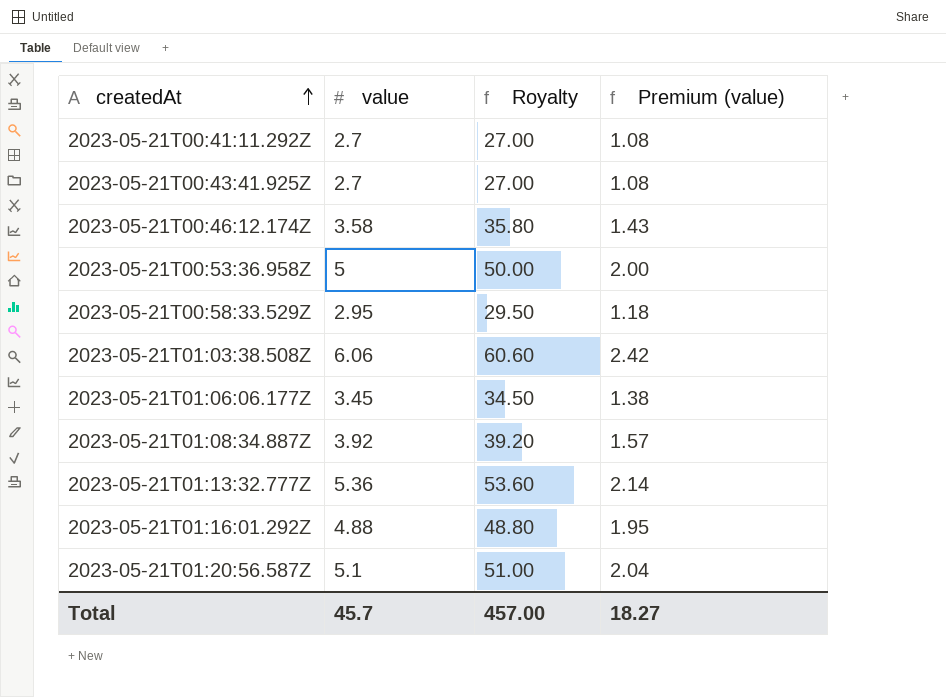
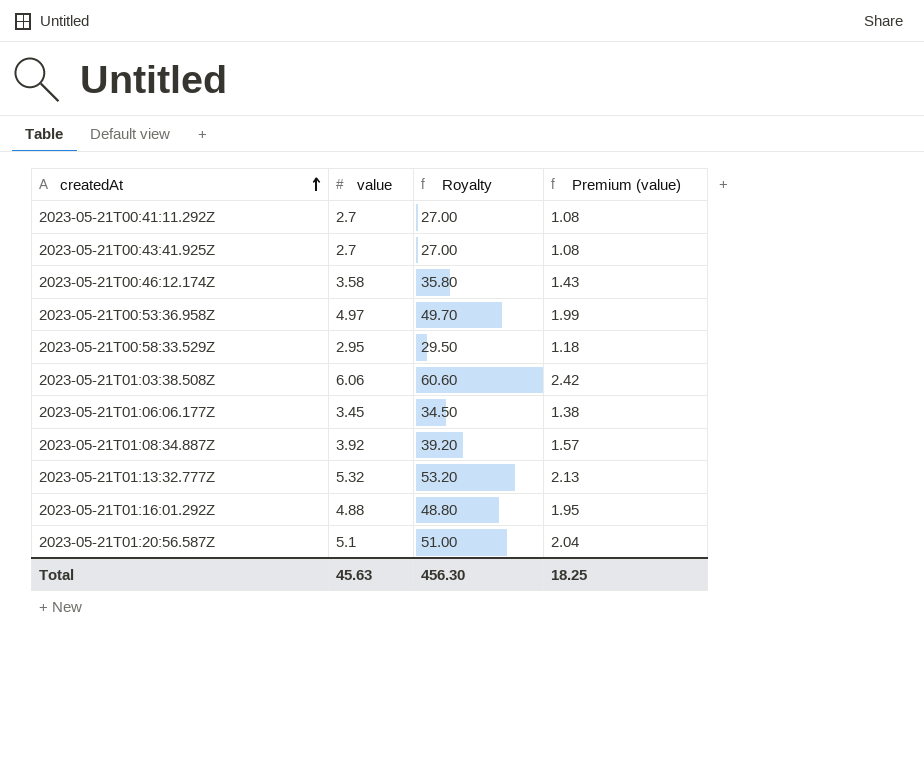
2023-05-21T00:53:36.958Z | value: 5 -> 4.97
2023-05-21T00:53:36.958Z | Royalty: 50.00 -> 49.70
2023-05-21T00:53:36.958Z | Premium (value): 2.00 -> 1.99
2023-05-21T01:13:32.777Z | value: 5.36 -> 5.32
2023-05-21T01:13:32.777Z | Royalty: 53.60 -> 53.20
2023-05-21T01:13:32.777Z | Premium (value): 2.14 -> 2.13
Total | value: 45.7 -> 45.63
Total | Royalty: 457.00 -> 456.30
Total | Premium (value): 18.27 -> 18.25

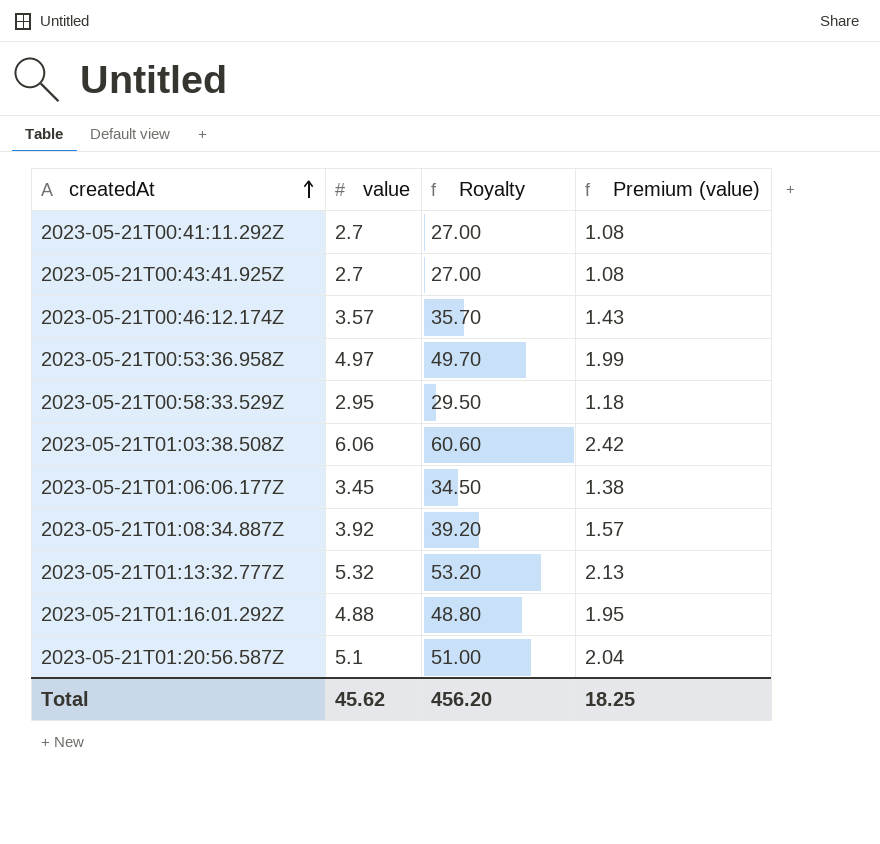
2023-05-21T00:46:12.174Z | value: 3.58 -> 3.57
2023-05-21T00:46:12.174Z | Royalty: 35.80 -> 35.70
Total | value: 45.63 -> 45.62
Total | Royalty: 456.30 -> 456.20

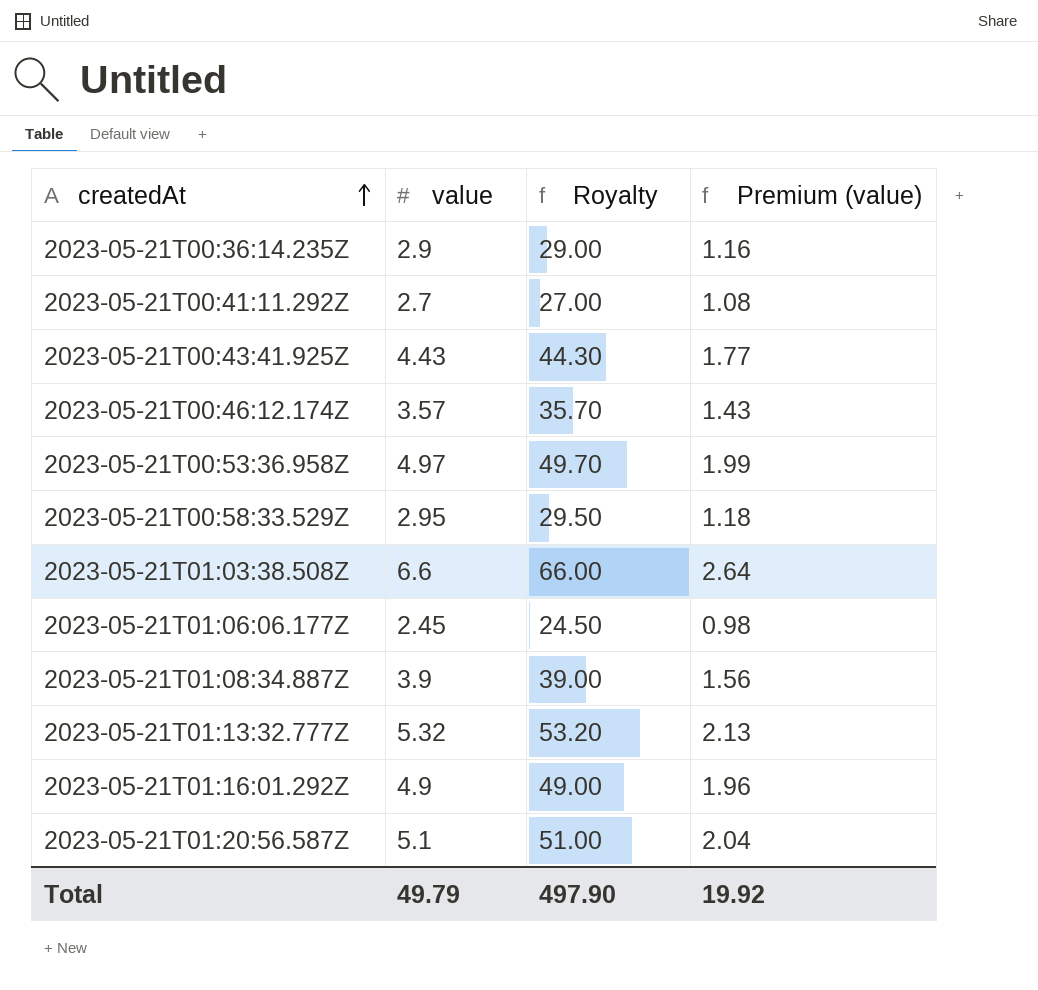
row 2023-05-21T00:36:14.235Z: none -> 2.9 | 29.00 | 1.16
2023-05-21T00:43:41.925Z | value: 2.7 -> 4.43
2023-05-21T00:43:41.925Z | Royalty: 27.00 -> 44.30
2023-05-21T00:43:41.925Z | Premium (value): 1.08 -> 1.77
2023-05-21T01:03:38.508Z | value: 6.06 -> 6.6
2023-05-21T01:03:38.508Z | Royalty: 60.60 -> 66.00
2023-05-21T01:03:38.508Z | Premium (value): 2.42 -> 2.64
2023-05-21T01:06:06.177Z | value: 3.45 -> 2.45
2023-05-21T01:06:06.177Z | Royalty: 34.50 -> 24.50
2023-05-21T01:06:06.177Z | Premium (value): 1.38 -> 0.98
2023-05-21T01:08:34.887Z | value: 3.92 -> 3.9
2023-05-21T01:08:34.887Z | Royalty: 39.20 -> 39.00
2023-05-21T01:08:34.887Z | Premium (value): 1.57 -> 1.56
2023-05-21T01:16:01.292Z | value: 4.88 -> 4.9
2023-05-21T01:16:01.292Z | Royalty: 48.80 -> 49.00
2023-05-21T01:16:01.292Z | Premium (value): 1.95 -> 1.96
Total | value: 45.62 -> 49.79
Total | Royalty: 456.20 -> 497.90
Total | Premium (value): 18.25 -> 19.92

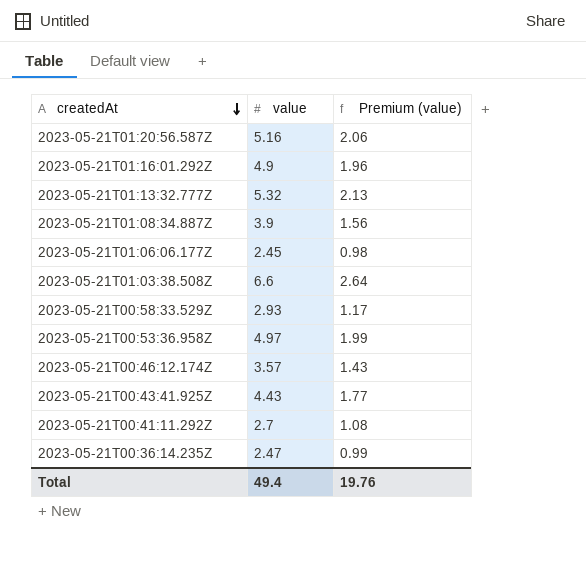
row order: createdAt ascending -> createdAt descending
column Royalty | formula: [value] * 10 -> none
2023-05-21T01:20:56.587Z | value: 5.1 -> 5.16
2023-05-21T01:20:56.587Z | Premium (value): 2.04 -> 2.06
2023-05-21T00:58:33.529Z | value: 2.95 -> 2.93
2023-05-21T00:58:33.529Z | Premium (value): 1.18 -> 1.17
2023-05-21T00:36:14.235Z | value: 2.9 -> 2.47
2023-05-21T00:36:14.235Z | Premium (value): 1.16 -> 0.99
Total | value: 49.79 -> 49.4
Total | Premium (value): 19.92 -> 19.76

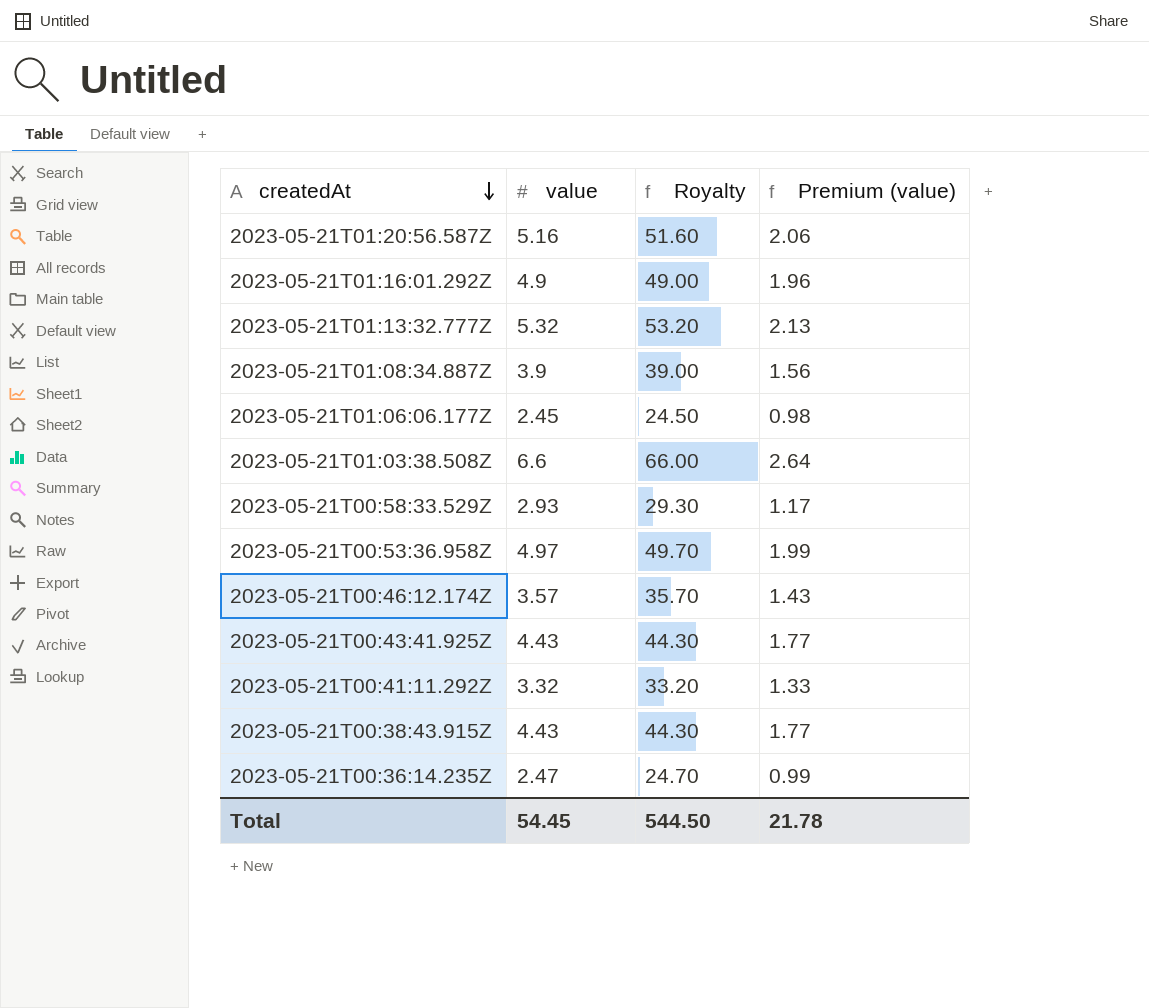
column Royalty | formula: none -> [value] * 10
2023-05-21T00:41:11.292Z | value: 2.7 -> 3.32
2023-05-21T00:41:11.292Z | Premium (value): 1.08 -> 1.33
row 2023-05-21T00:38:43.915Z: none -> 4.43 | 44.30 | 1.77
Total | value: 49.4 -> 54.45
Total | Premium (value): 19.76 -> 21.78

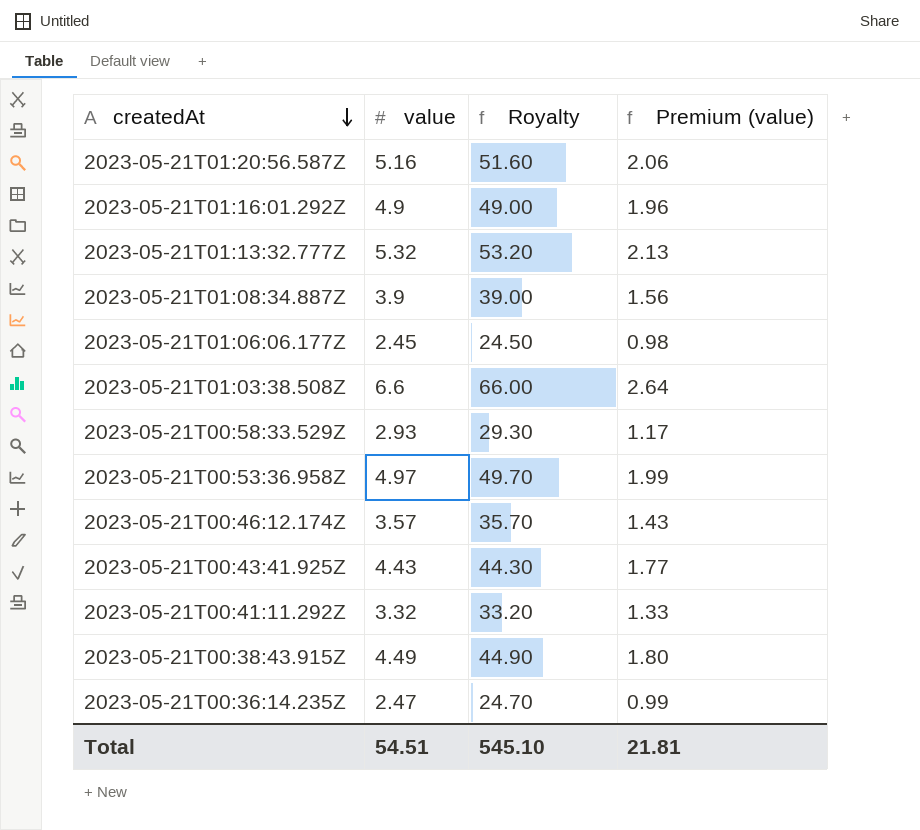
2023-05-21T00:38:43.915Z | value: 4.43 -> 4.49
2023-05-21T00:38:43.915Z | Royalty: 44.30 -> 44.90
2023-05-21T00:38:43.915Z | Premium (value): 1.77 -> 1.80
Total | value: 54.45 -> 54.51
Total | Royalty: 544.50 -> 545.10
Total | Premium (value): 21.78 -> 21.81

